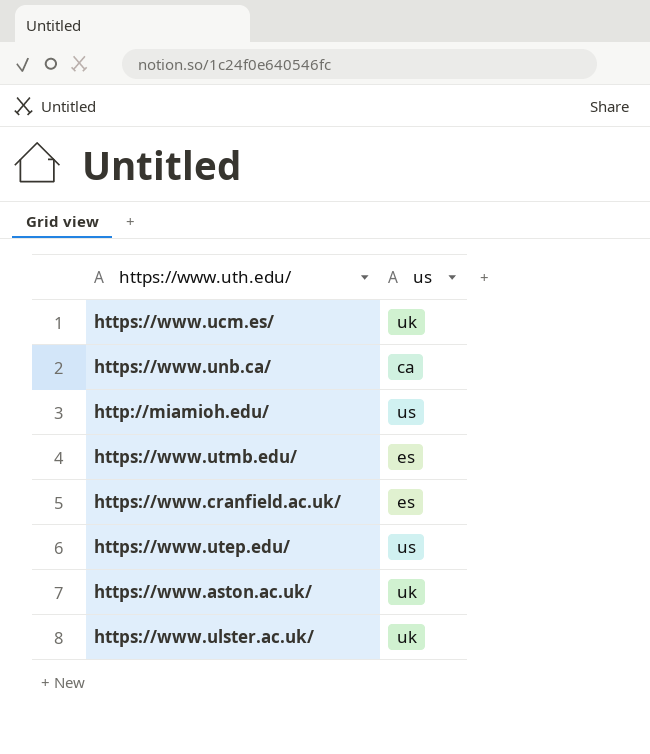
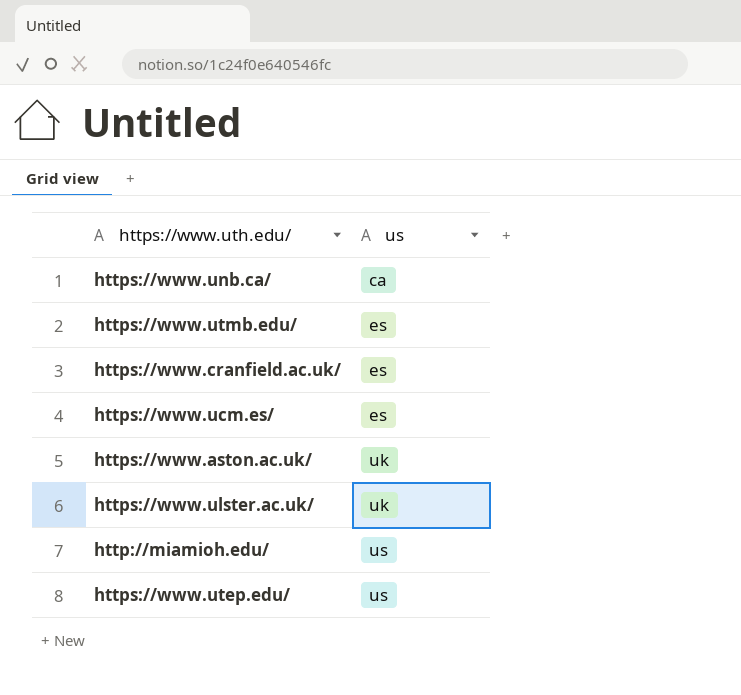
row order: none -> us ascending
https://www.ucm.es/ | us: uk -> es

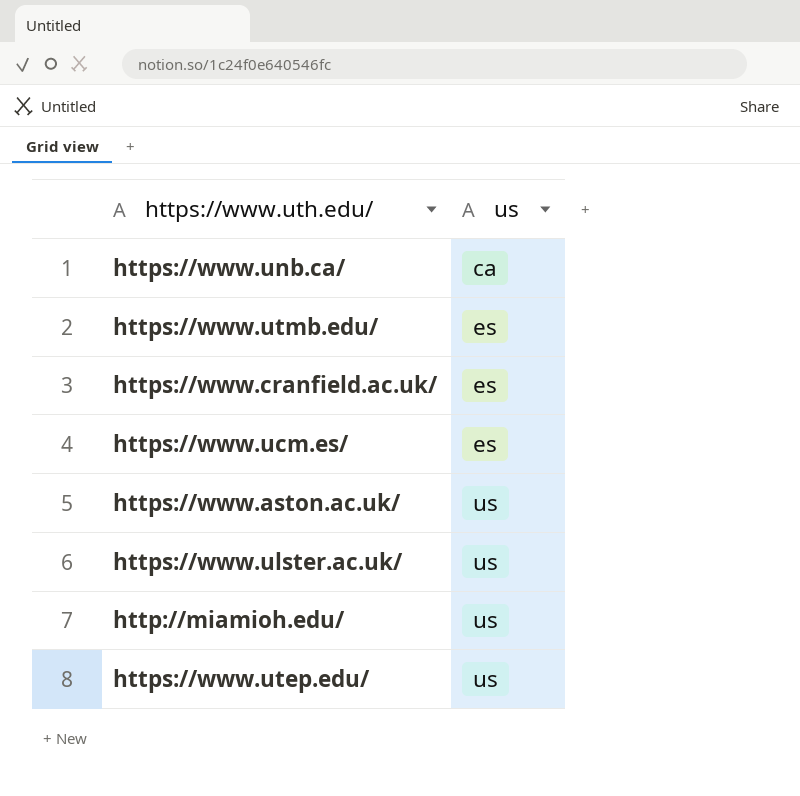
https://www.aston.ac.uk/ | us: uk -> us
https://www.ulster.ac.uk/ | us: uk -> us

